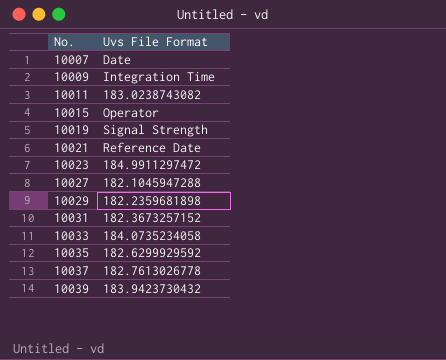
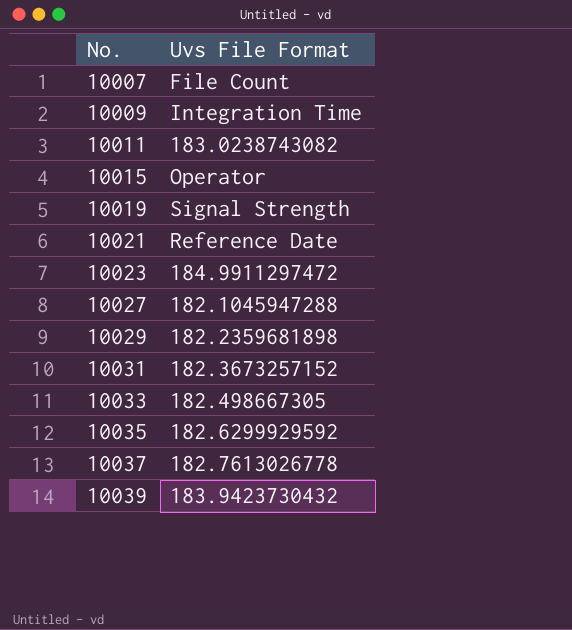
10007 | Uvs File Format: Date -> File Count
10033 | Uvs File Format: 184.0735234058 -> 182.498667305

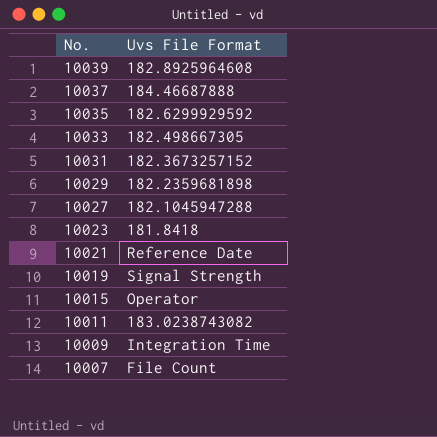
row order: No. ascending -> No. descending
10039 | Uvs File Format: 183.9423730432 -> 182.8925964608
10037 | Uvs File Format: 182.7613026778 -> 184.46687888
10023 | Uvs File Format: 184.9911297472 -> 181.8418

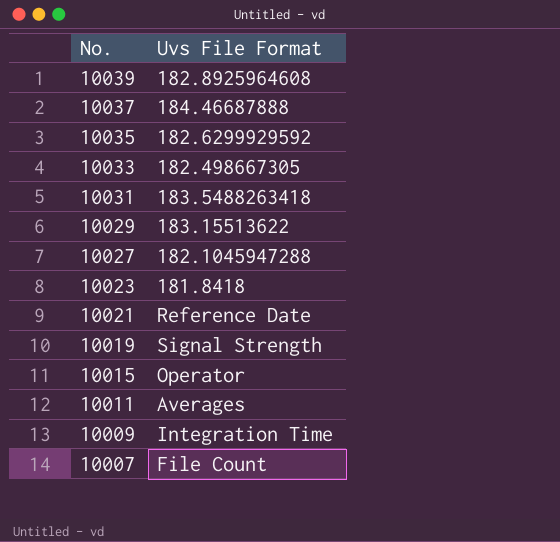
10031 | Uvs File Format: 182.3673257152 -> 183.5488263418
10029 | Uvs File Format: 182.2359681898 -> 183.15513622
10011 | Uvs File Format: 183.0238743082 -> Averages

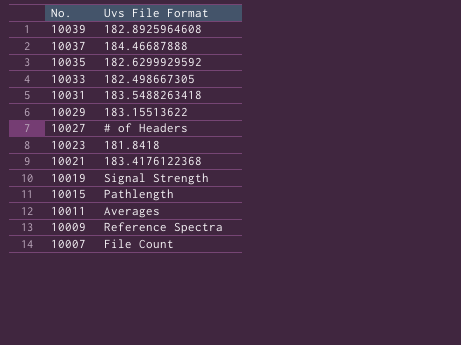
10027 | Uvs File Format: 182.1045947288 -> # of Headers
10021 | Uvs File Format: Reference Date -> 183.4176122368
10015 | Uvs File Format: Operator -> Pathlength
10009 | Uvs File Format: Integration Time -> Reference Spectra

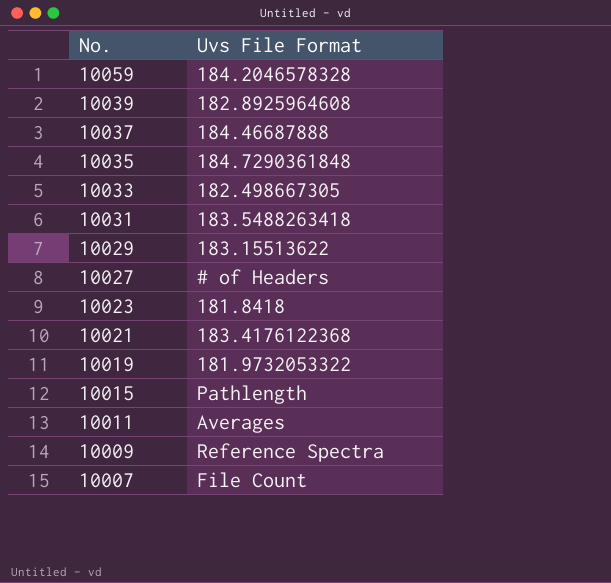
row 10059: none -> 184.2046578328
10035 | Uvs File Format: 182.6299929592 -> 184.7290361848
10019 | Uvs File Format: Signal Strength -> 181.9732053322

